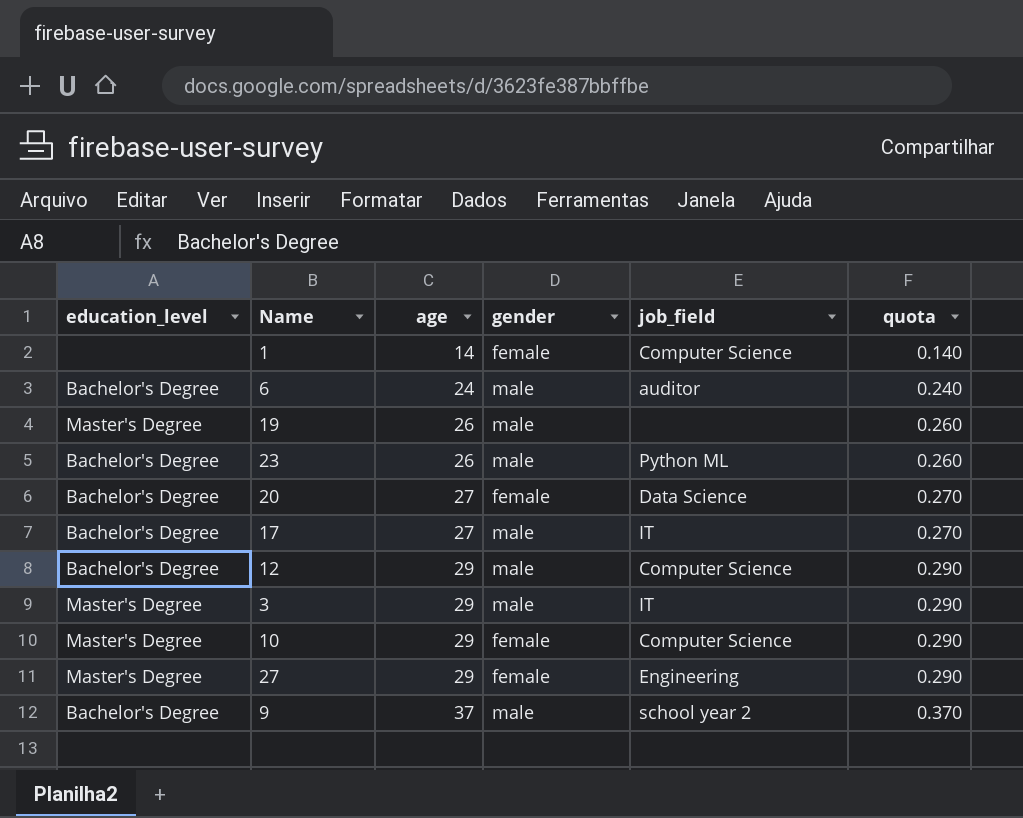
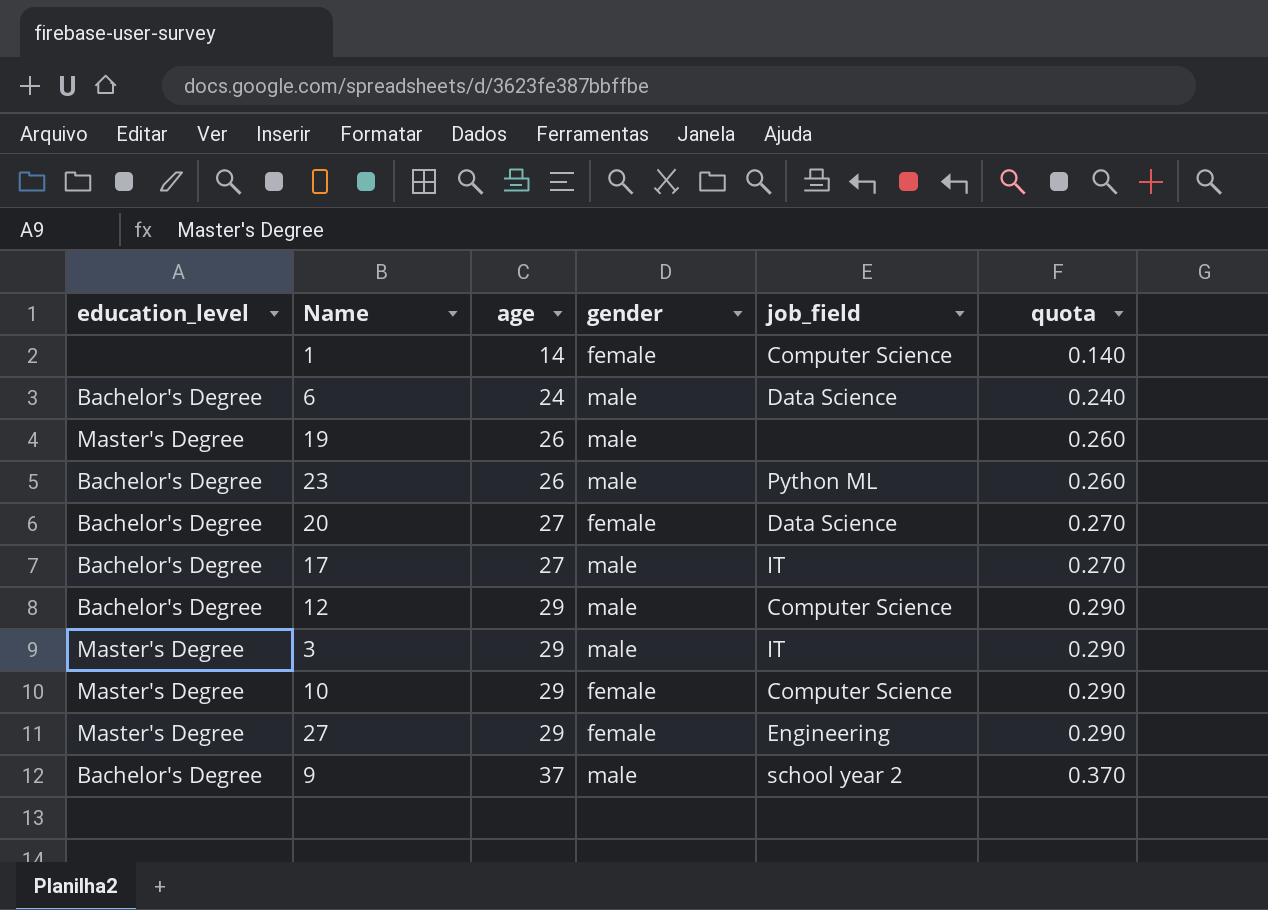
6 | job_field: auditor -> Data Science

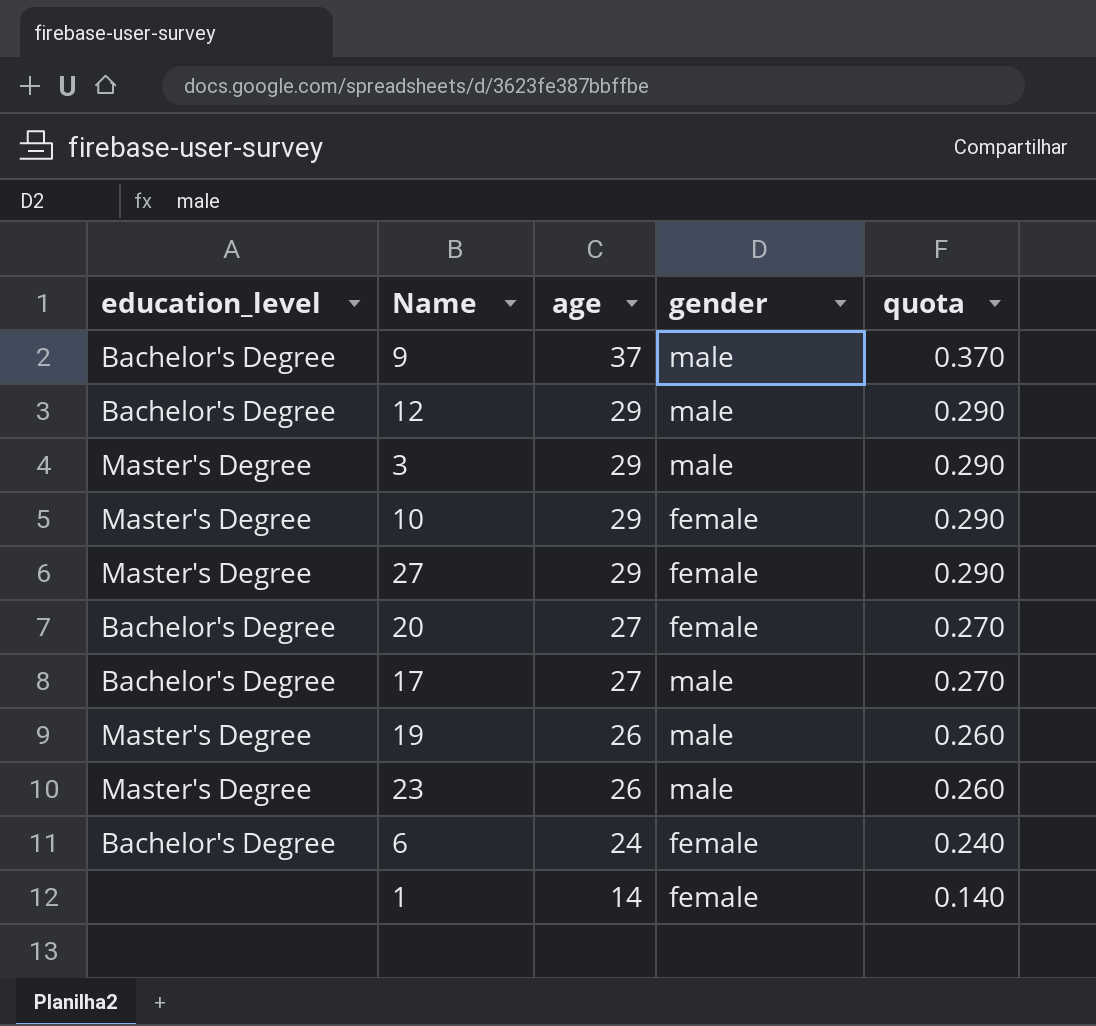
row order: age ascending -> age descending
column job_field | position: 5 -> none
23 | education_level: Bachelor's Degree -> Master's Degree
6 | gender: male -> female

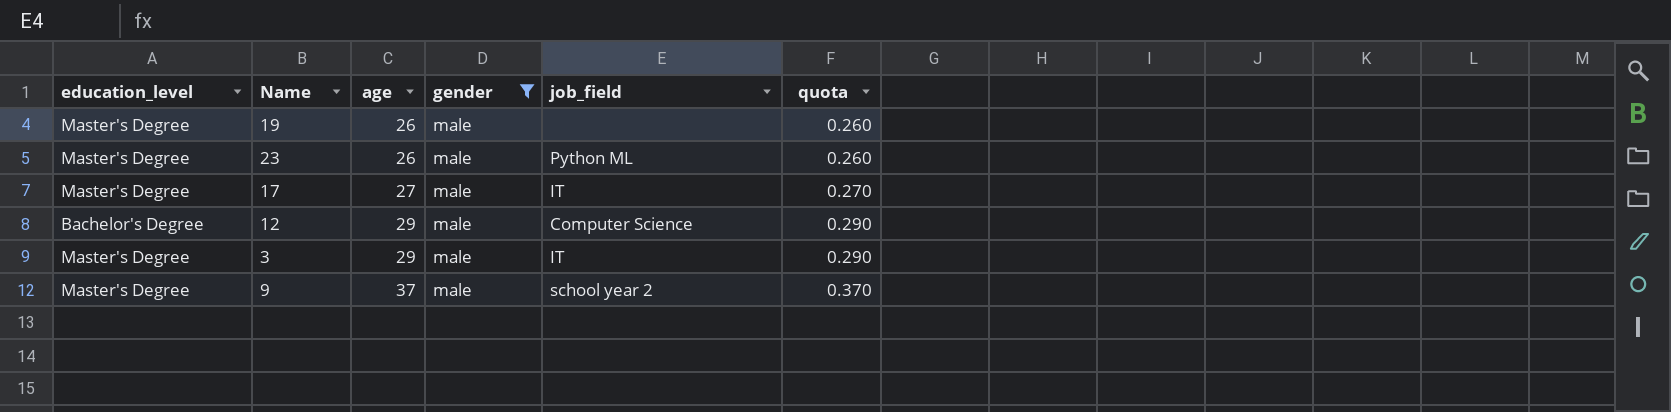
filter: none -> gender = male
row order: age descending -> age ascending
column job_field | position: none -> 5
17 | education_level: Bachelor's Degree -> Master's Degree
9 | education_level: Bachelor's Degree -> Master's Degree

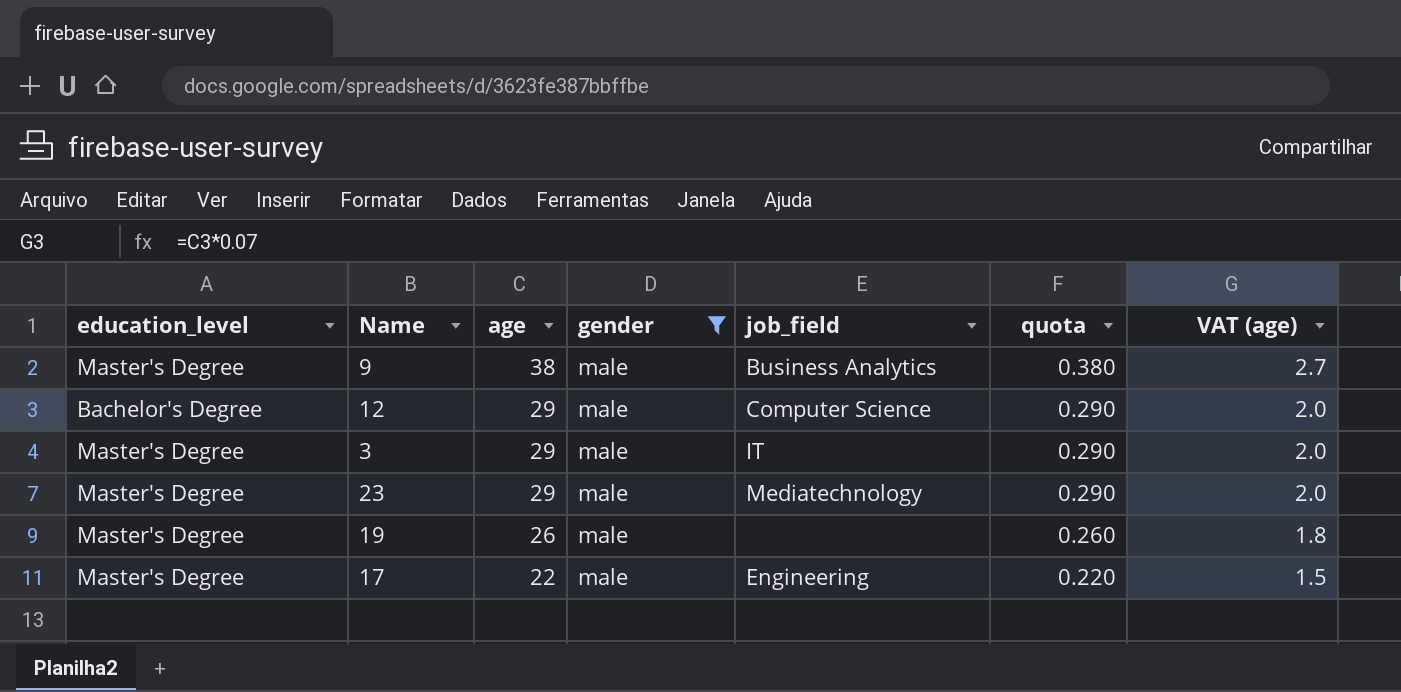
row order: age ascending -> age descending
column VAT (age) | formula: none -> [age] * 0.07
9 | age: 37 -> 38
9 | job_field: school year 2 -> Business Analytics
9 | quota: 0.370 -> 0.380
23 | age: 26 -> 29
23 | job_field: Python ML -> Mediatechnology
23 | quota: 0.260 -> 0.290
17 | age: 27 -> 22
17 | job_field: IT -> Engineering
17 | quota: 0.270 -> 0.220

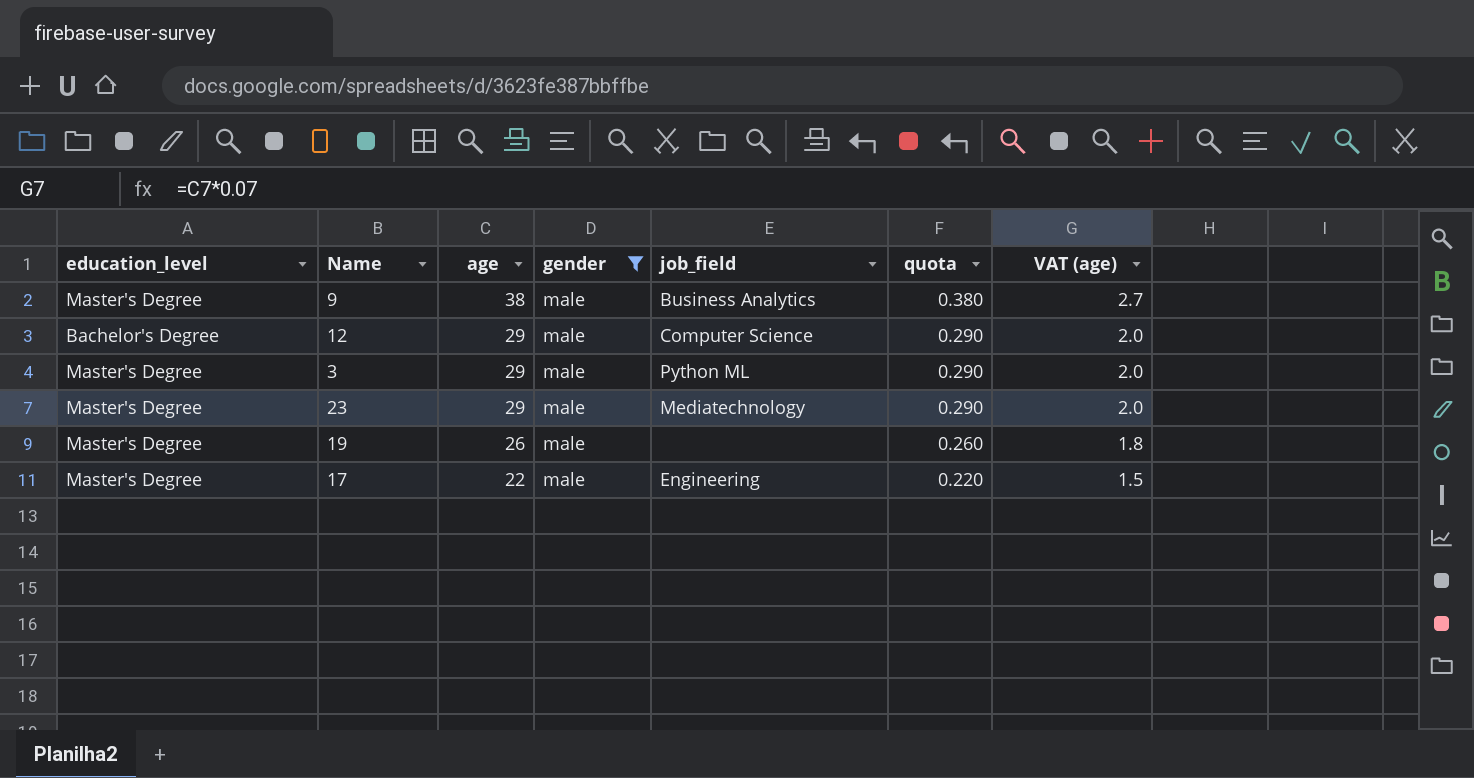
3 | job_field: IT -> Python ML

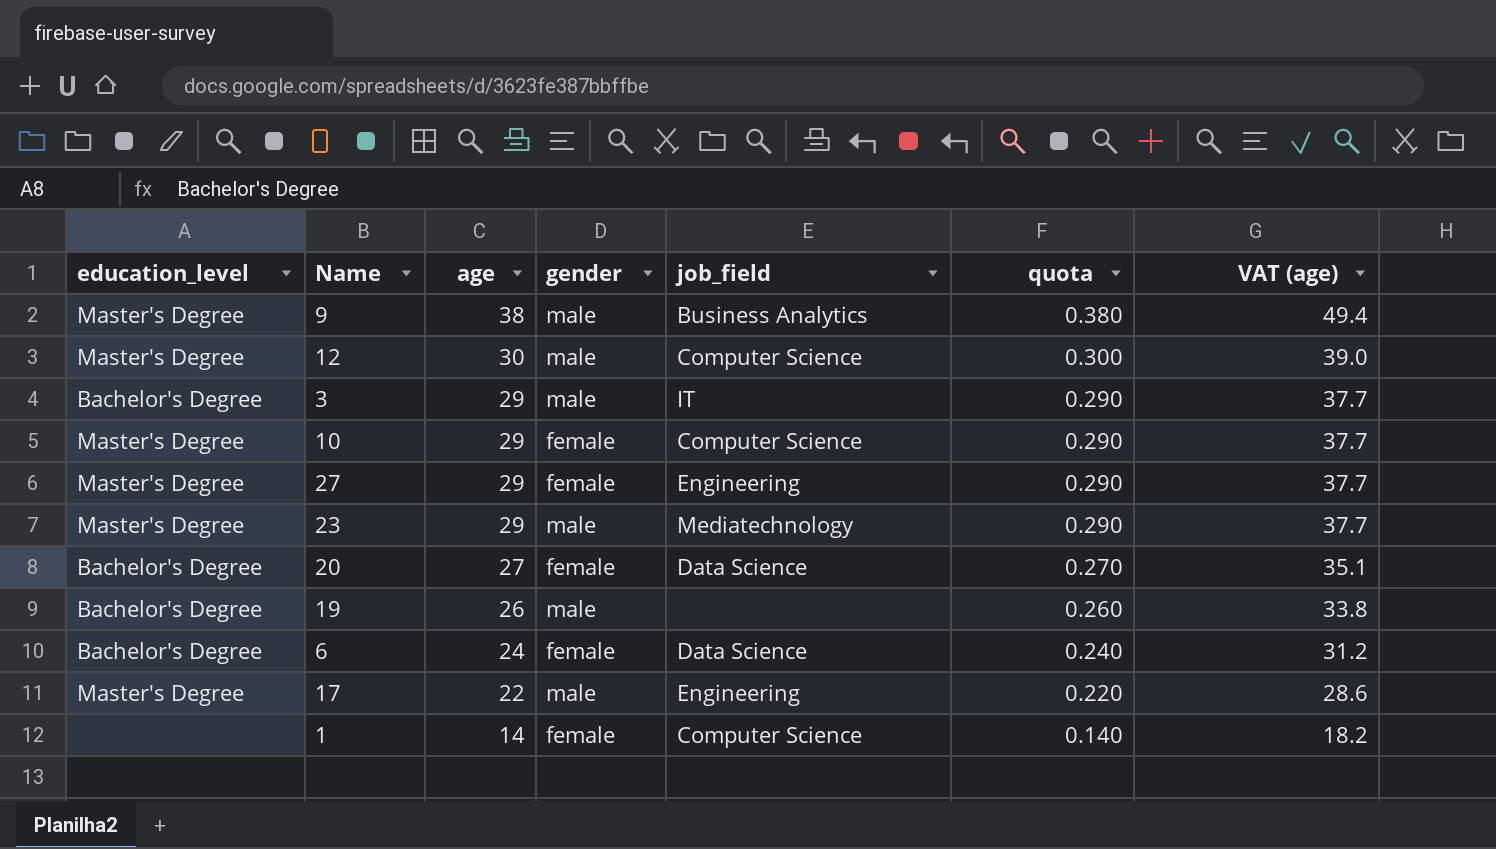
filter: gender = male -> none
column VAT (age) | formula: [age] * 0.07 -> [age] * 1.3
12 | education_level: Bachelor's Degree -> Master's Degree
12 | age: 29 -> 30
12 | quota: 0.290 -> 0.300
3 | education_level: Master's Degree -> Bachelor's Degree
3 | job_field: Python ML -> IT
19 | education_level: Master's Degree -> Bachelor's Degree

